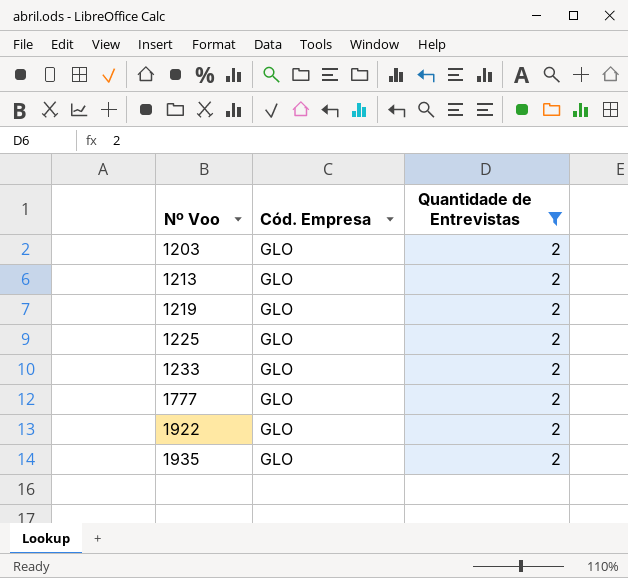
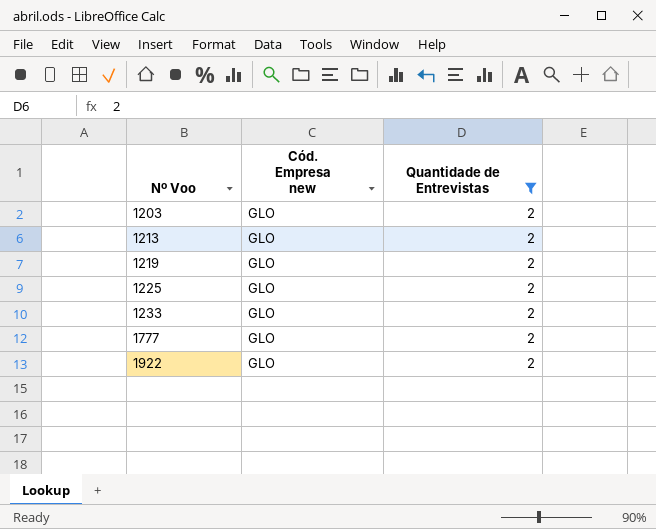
column name: Cód. Empresa -> Cód. Empresa new
row 1935: GLO | 2 -> none

